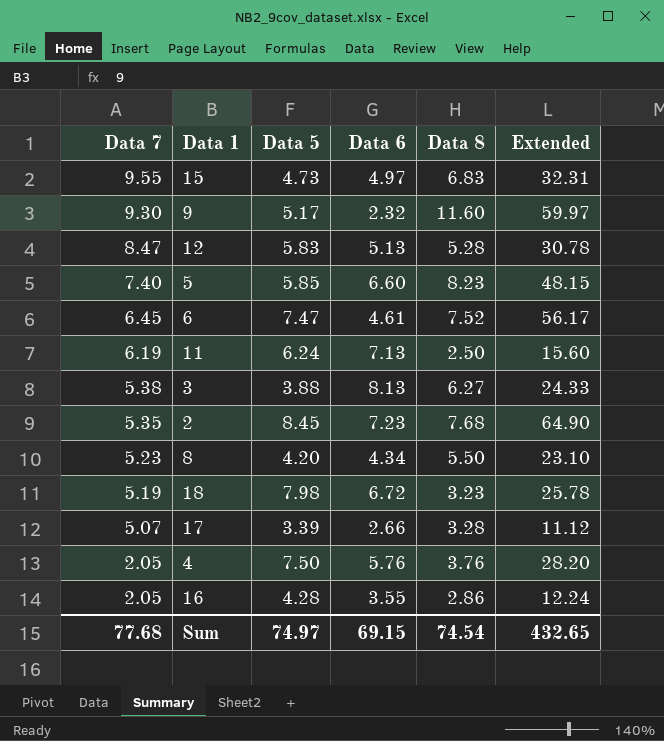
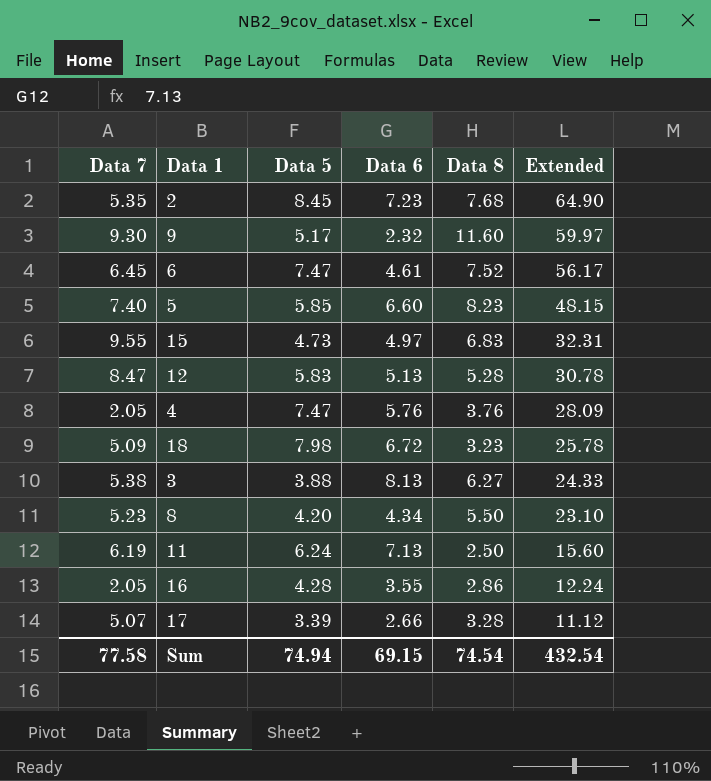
row order: Data 7 descending -> Extended descending
4 | Data 5: 7.50 -> 7.47
4 | Extended: 28.20 -> 28.09
18 | Data 7: 5.19 -> 5.09
Sum | Data 7: 77.68 -> 77.58
Sum | Data 5: 74.97 -> 74.94
Sum | Extended: 432.65 -> 432.54

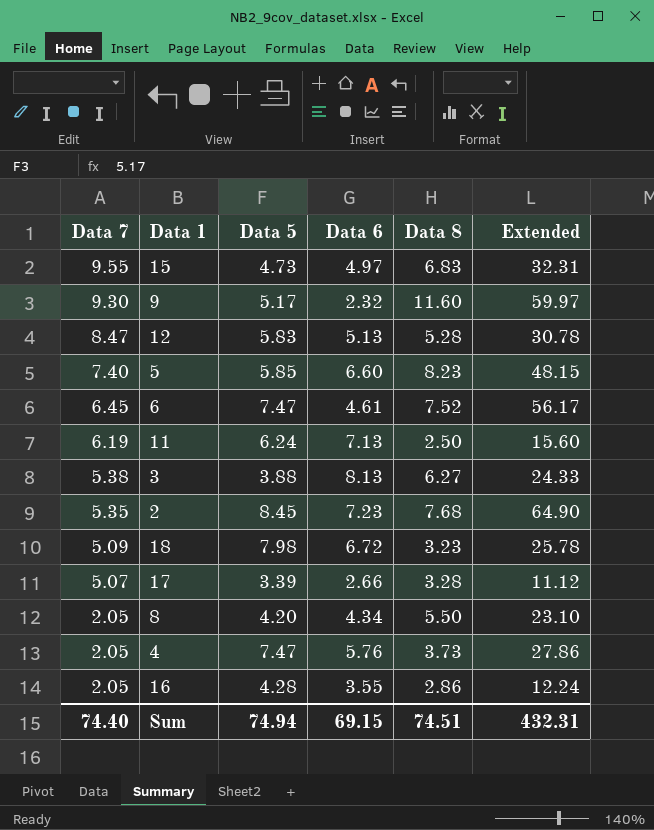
row order: Extended descending -> Data 7 descending
8 | Data 7: 5.23 -> 2.05
4 | Data 8: 3.76 -> 3.73
4 | Extended: 28.09 -> 27.86
Sum | Data 7: 77.58 -> 74.40
Sum | Data 8: 74.54 -> 74.51
Sum | Extended: 432.54 -> 432.31

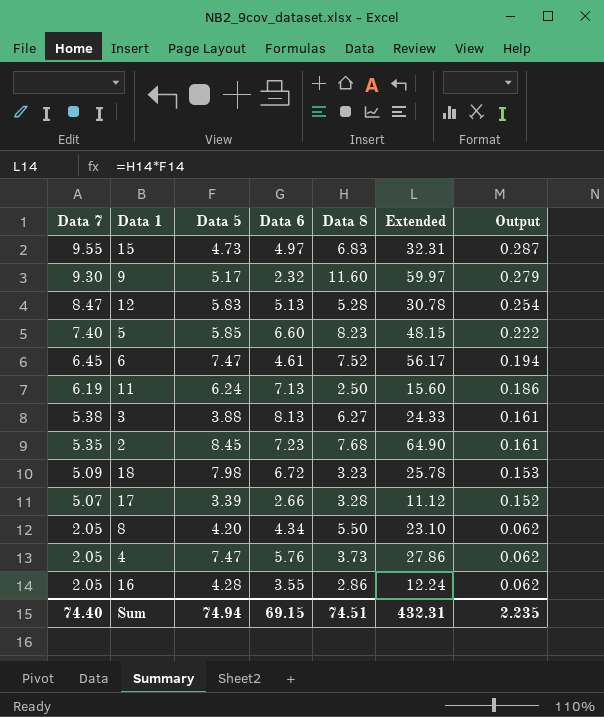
column Output | formula: none -> [Data 7] * 0.03

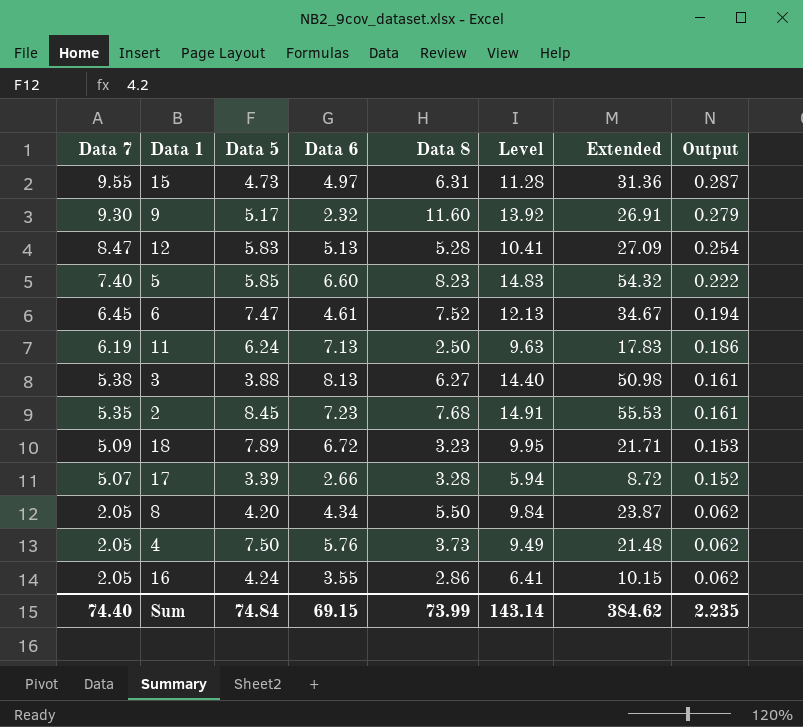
column Level | formula: none -> [Data 6] + [Data 8]
column Extended | formula: [Data 5] * [Data 8] -> [Data 6] * [Data 8]
15 | Data 8: 6.83 -> 6.31
18 | Data 5: 7.98 -> 7.89
4 | Data 5: 7.47 -> 7.50
16 | Data 5: 4.28 -> 4.24
Sum | Data 5: 74.94 -> 74.84
Sum | Data 8: 74.51 -> 73.99
Sum | Extended: 432.31 -> 384.62

